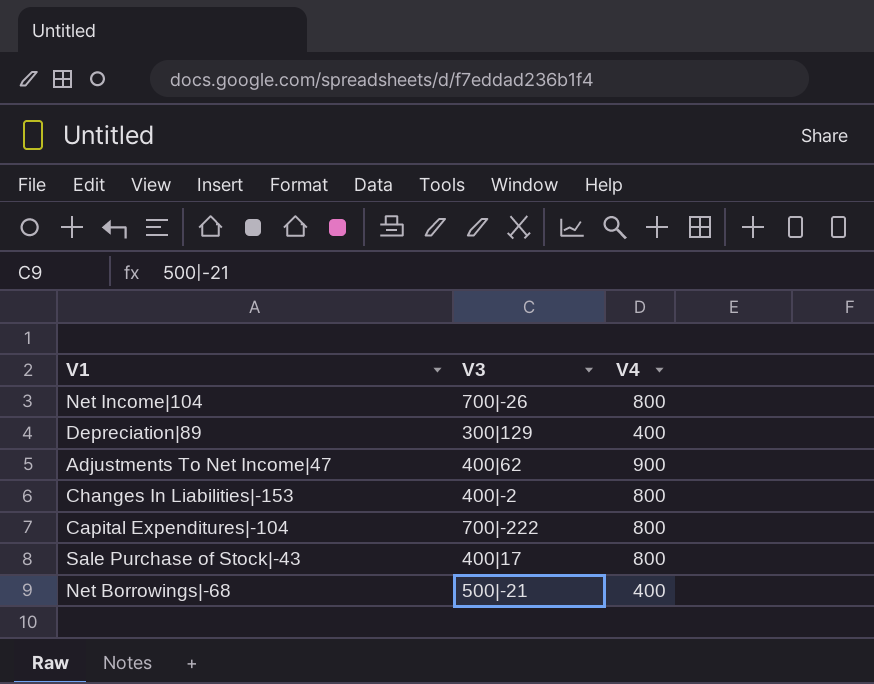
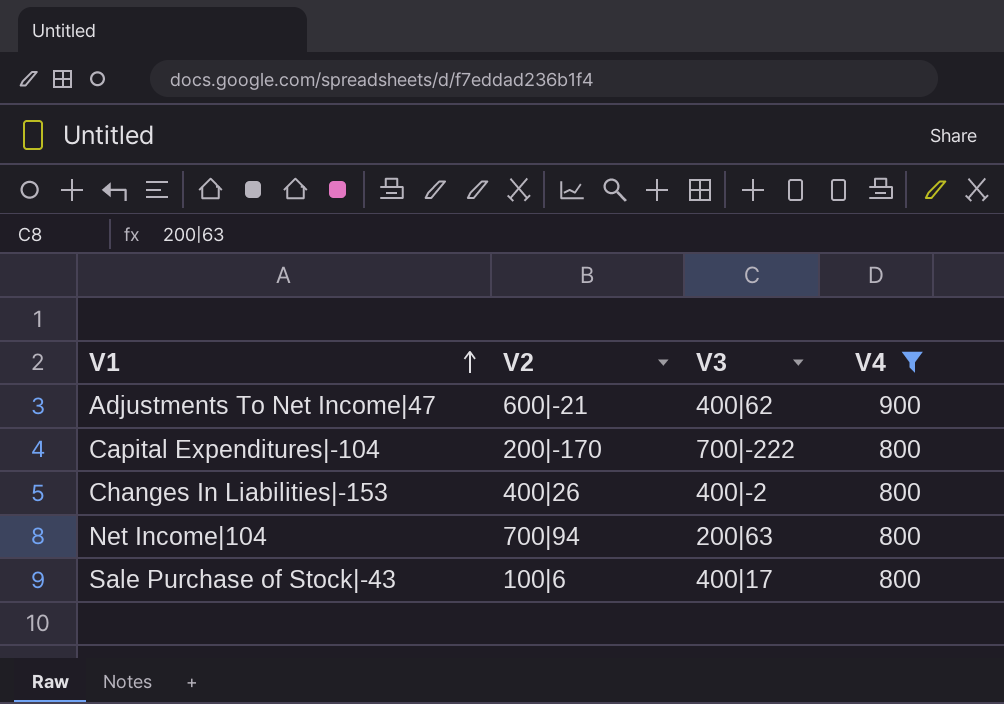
filter: none -> V4 != 400
row order: none -> V1 ascending
column V2 | position: none -> 2
Net Income|104 | V3: 700|-26 -> 200|63

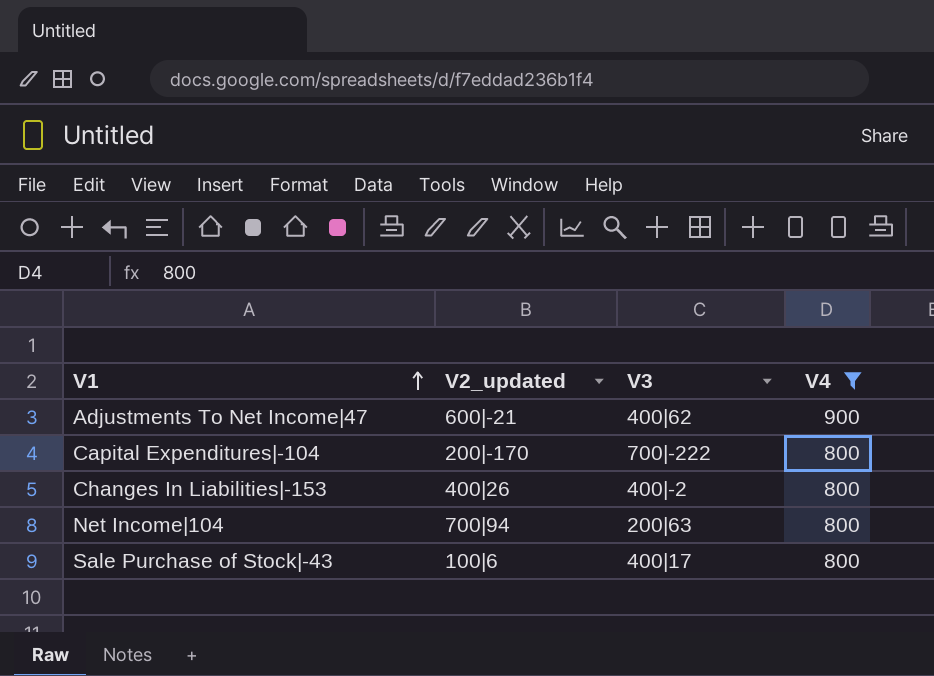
column name: V2 -> V2_updated

